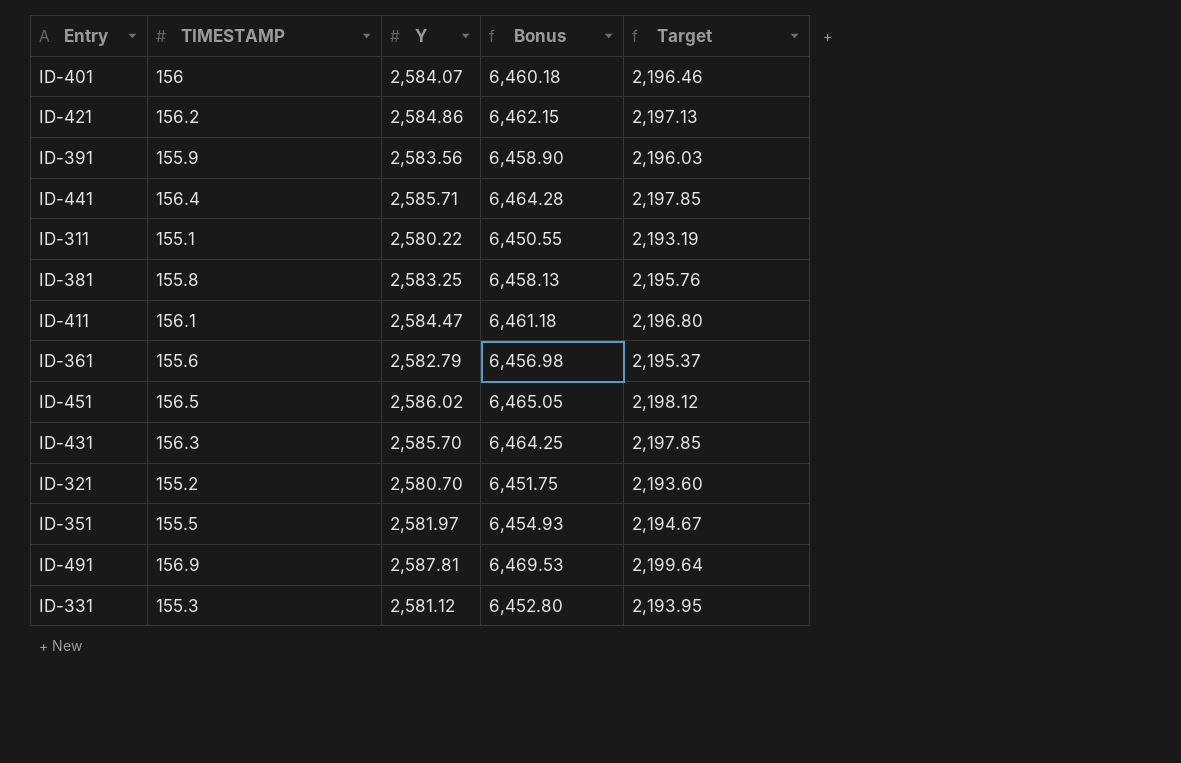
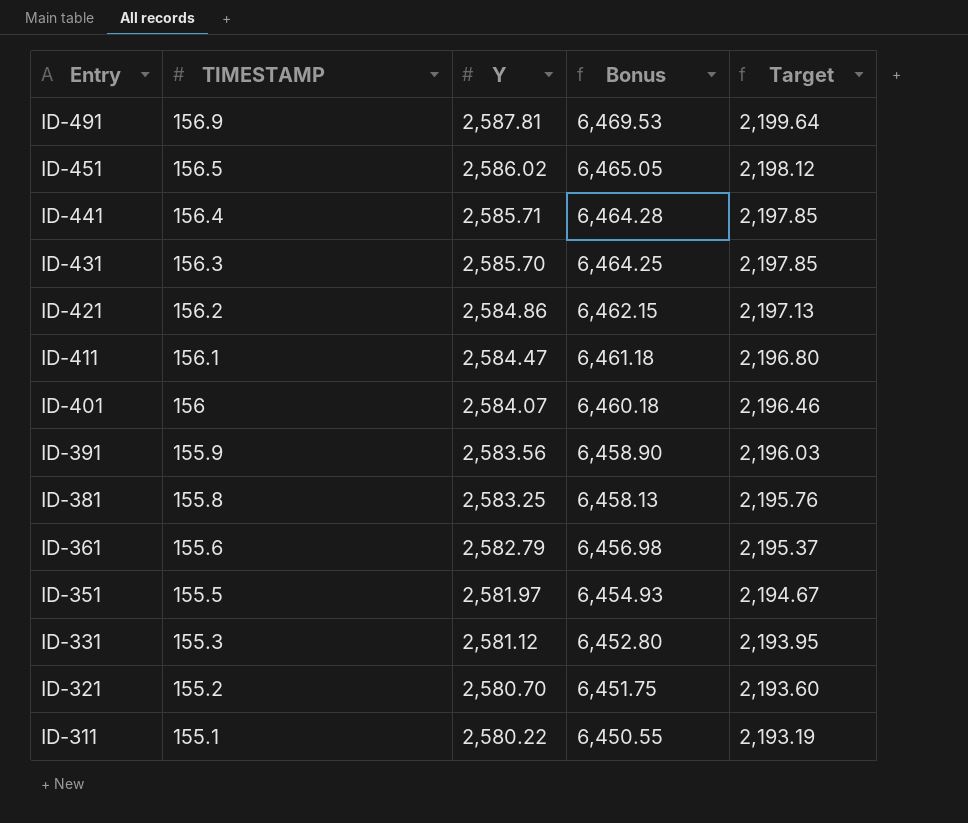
row order: none -> Entry descending

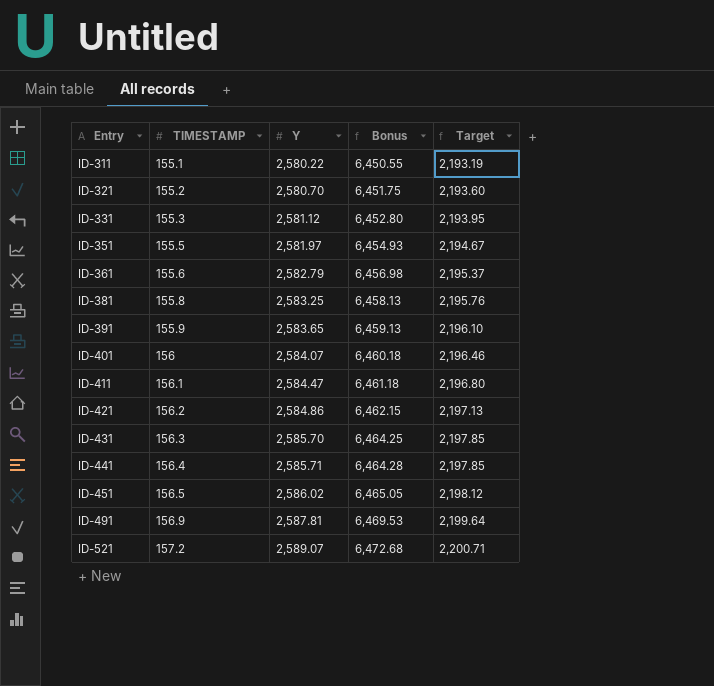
row order: Entry descending -> Entry ascending
ID-391 | Y: 2,583.56 -> 2,583.65
ID-391 | Bonus: 6,458.90 -> 6,459.13
ID-391 | Target: 2,196.03 -> 2,196.10
row ID-521: none -> 157.2 | 2,589.07 | 6,472.68 | 2,200.71

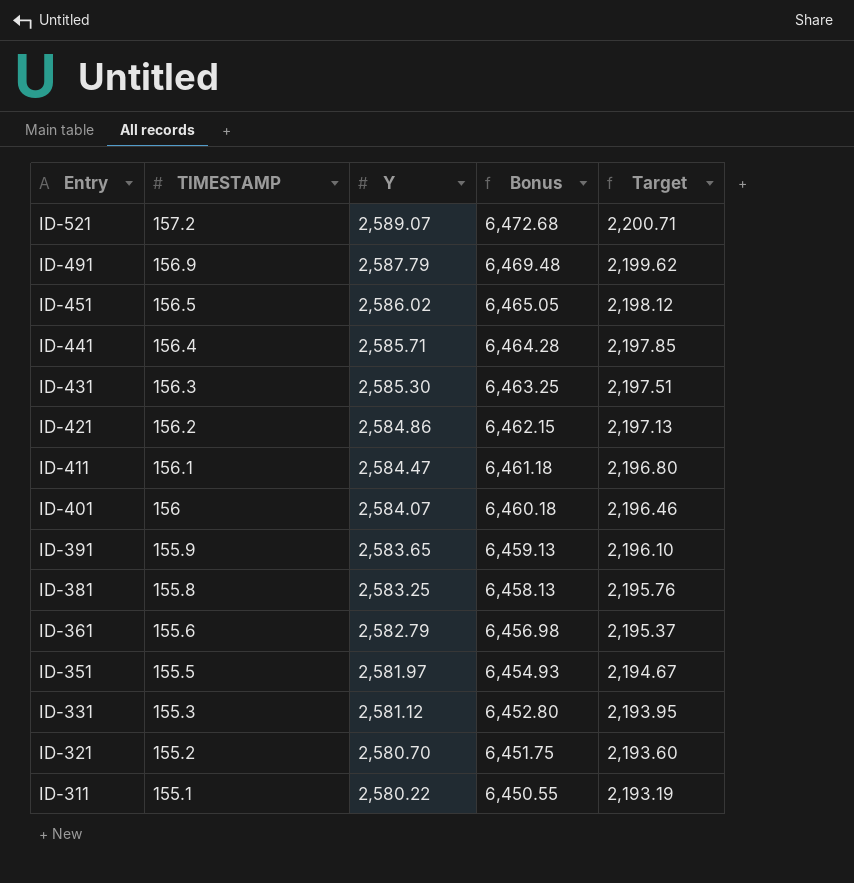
row order: Entry ascending -> Entry descending
ID-491 | Y: 2,587.81 -> 2,587.79
ID-491 | Bonus: 6,469.53 -> 6,469.48
ID-491 | Target: 2,199.64 -> 2,199.62
ID-431 | Y: 2,585.70 -> 2,585.30
ID-431 | Bonus: 6,464.25 -> 6,463.25
ID-431 | Target: 2,197.85 -> 2,197.51

